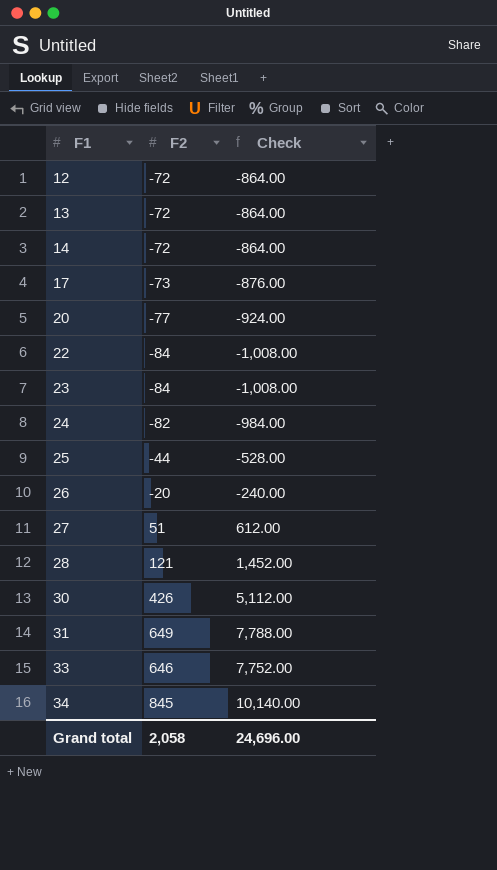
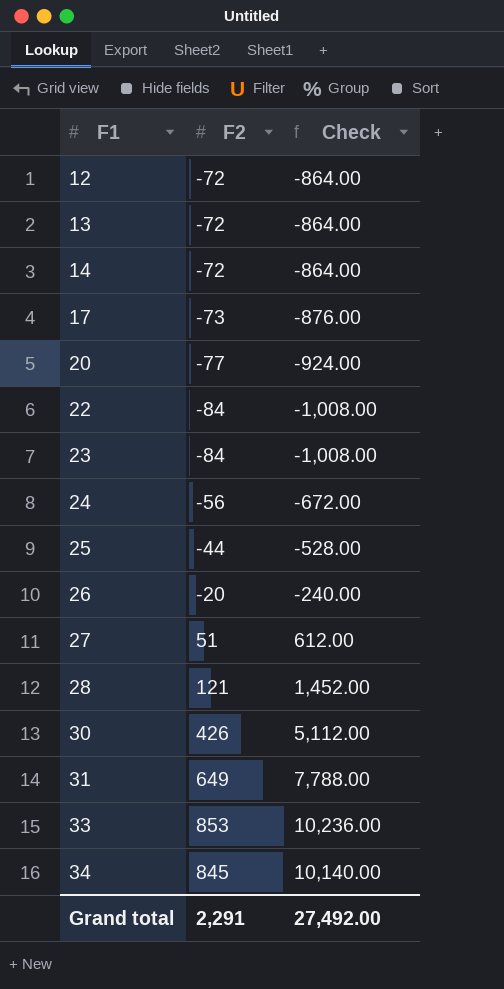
24 | F2: -82 -> -56
24 | Check: -984.00 -> -672.00
33 | F2: 646 -> 853
33 | Check: 7,752.00 -> 10,236.00
Grand total | F2: 2,058 -> 2,291
Grand total | Check: 24,696.00 -> 27,492.00

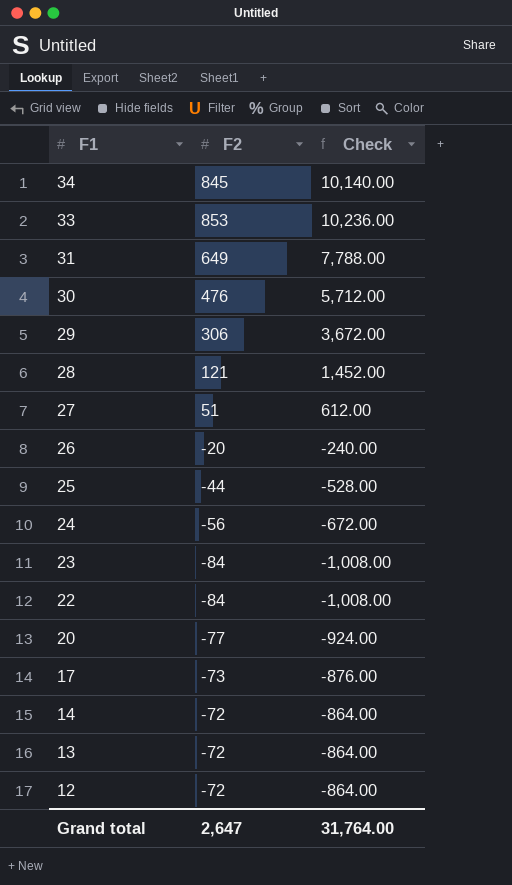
row order: F1 ascending -> F1 descending
30 | F2: 426 -> 476
30 | Check: 5,112.00 -> 5,712.00
row 29: none -> 306 | 3,672.00
Grand total | F2: 2,291 -> 2,647
Grand total | Check: 27,492.00 -> 31,764.00

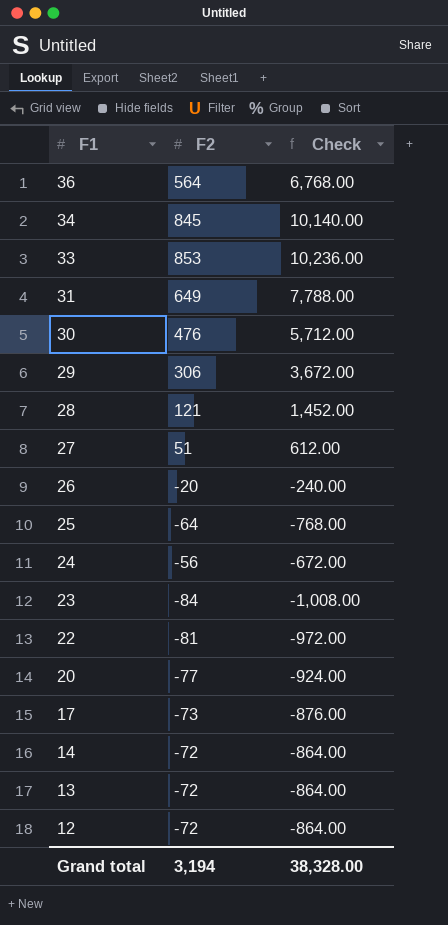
row 36: none -> 564 | 6,768.00
25 | F2: -44 -> -64
25 | Check: -528.00 -> -768.00
22 | F2: -84 -> -81
22 | Check: -1,008.00 -> -972.00
Grand total | F2: 2,647 -> 3,194
Grand total | Check: 31,764.00 -> 38,328.00

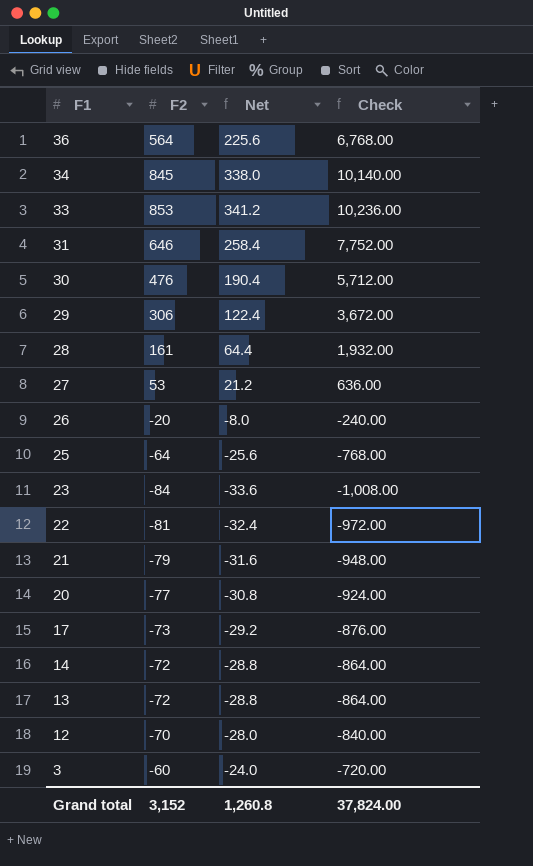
column Net | formula: none -> [F2] * 0.4
row 24: -56 | -672.00 -> none
31 | F2: 649 -> 646
31 | Check: 7,788.00 -> 7,752.00
28 | F2: 121 -> 161
28 | Check: 1,452.00 -> 1,932.00
27 | F2: 51 -> 53
27 | Check: 612.00 -> 636.00
row 21: none -> -79 | -31.6 | -948.00
12 | F2: -72 -> -70
12 | Check: -864.00 -> -840.00
row 3: none -> -60 | -24.0 | -720.00
Grand total | F2: 3,194 -> 3,152
Grand total | Check: 38,328.00 -> 37,824.00

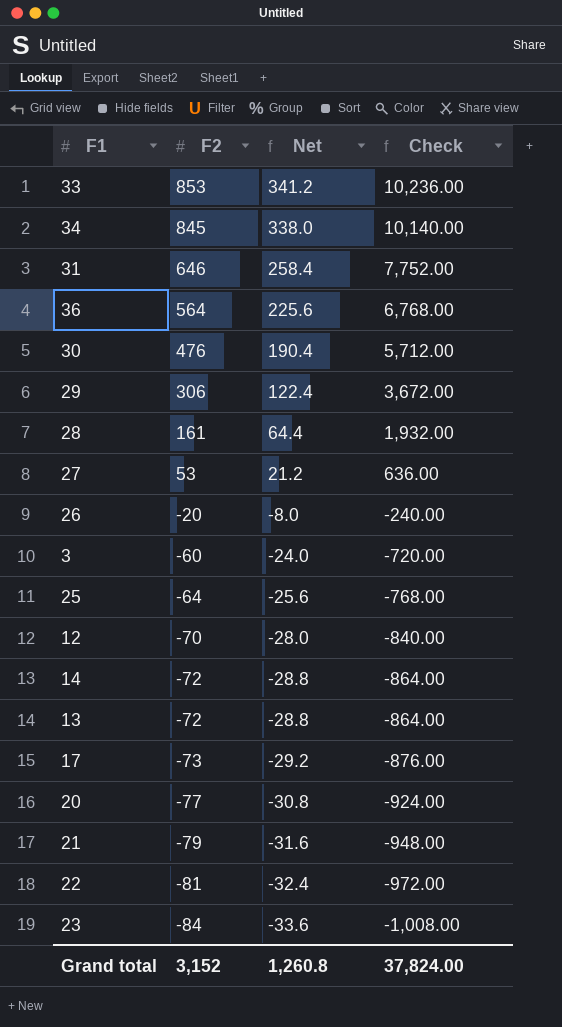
row order: F1 descending -> F2 descending

